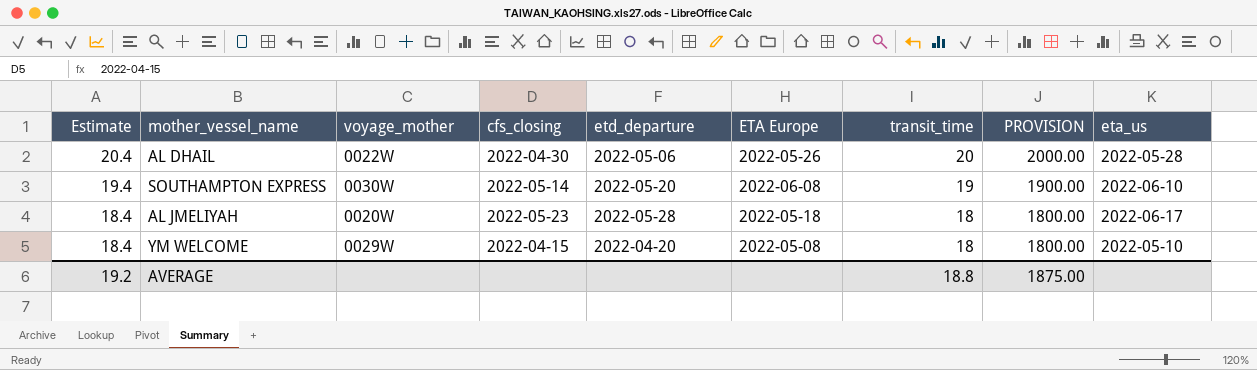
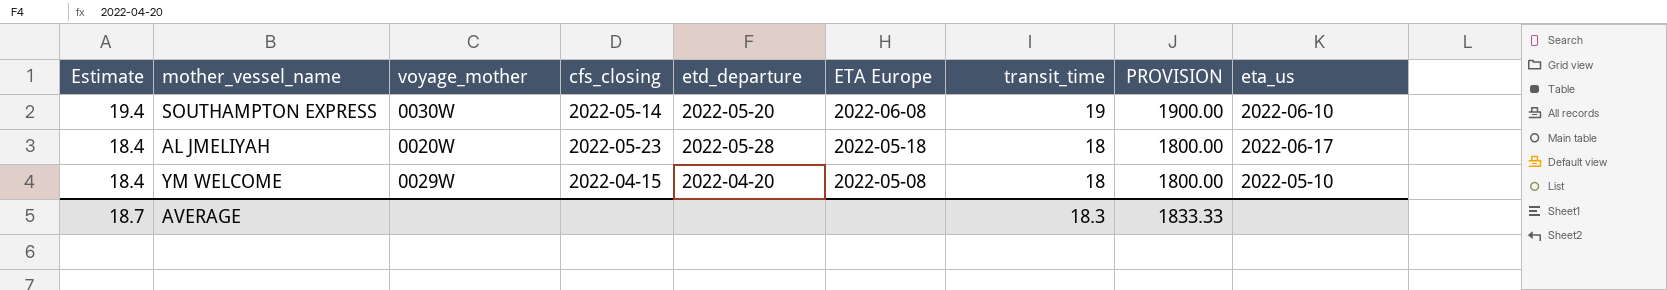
row AL DHAIL: 20.4 | 0022W | 2022-04-30 | 2022-05-06 | 2022-05-26 | 20 | 2000.00 | 2022-05-28 -> none
AVERAGE | Estimate: 19.2 -> 18.7
AVERAGE | transit_time: 18.8 -> 18.3
AVERAGE | PROVISION: 1875.00 -> 1833.33

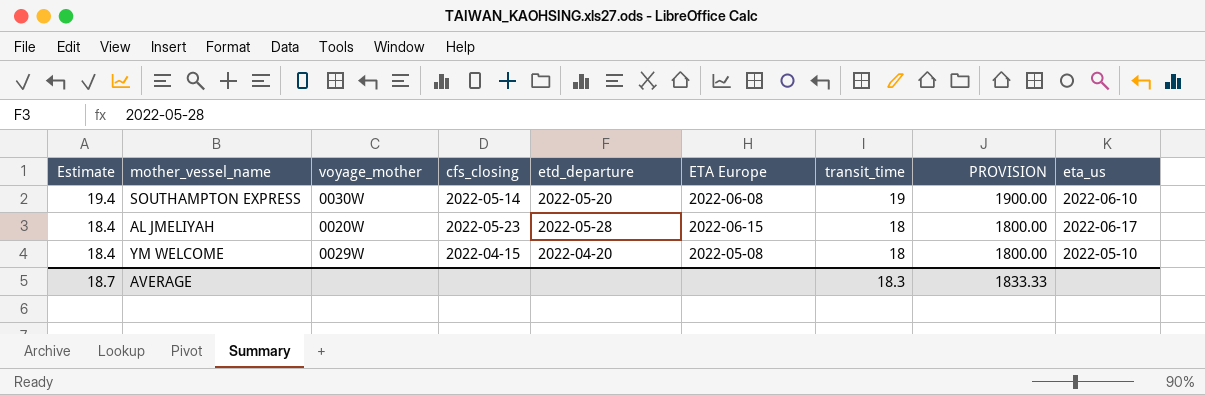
AL JMELIYAH | ETA Europe: 2022-05-18 -> 2022-06-15

